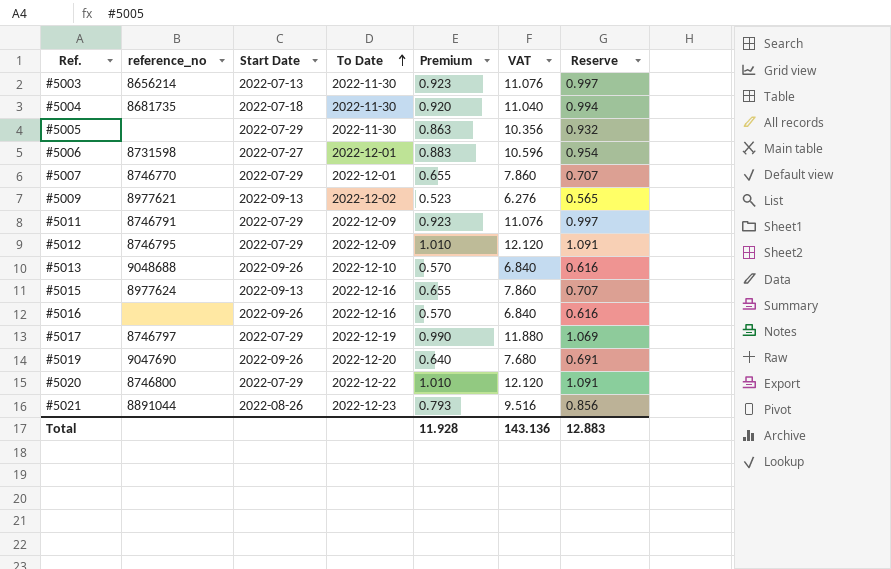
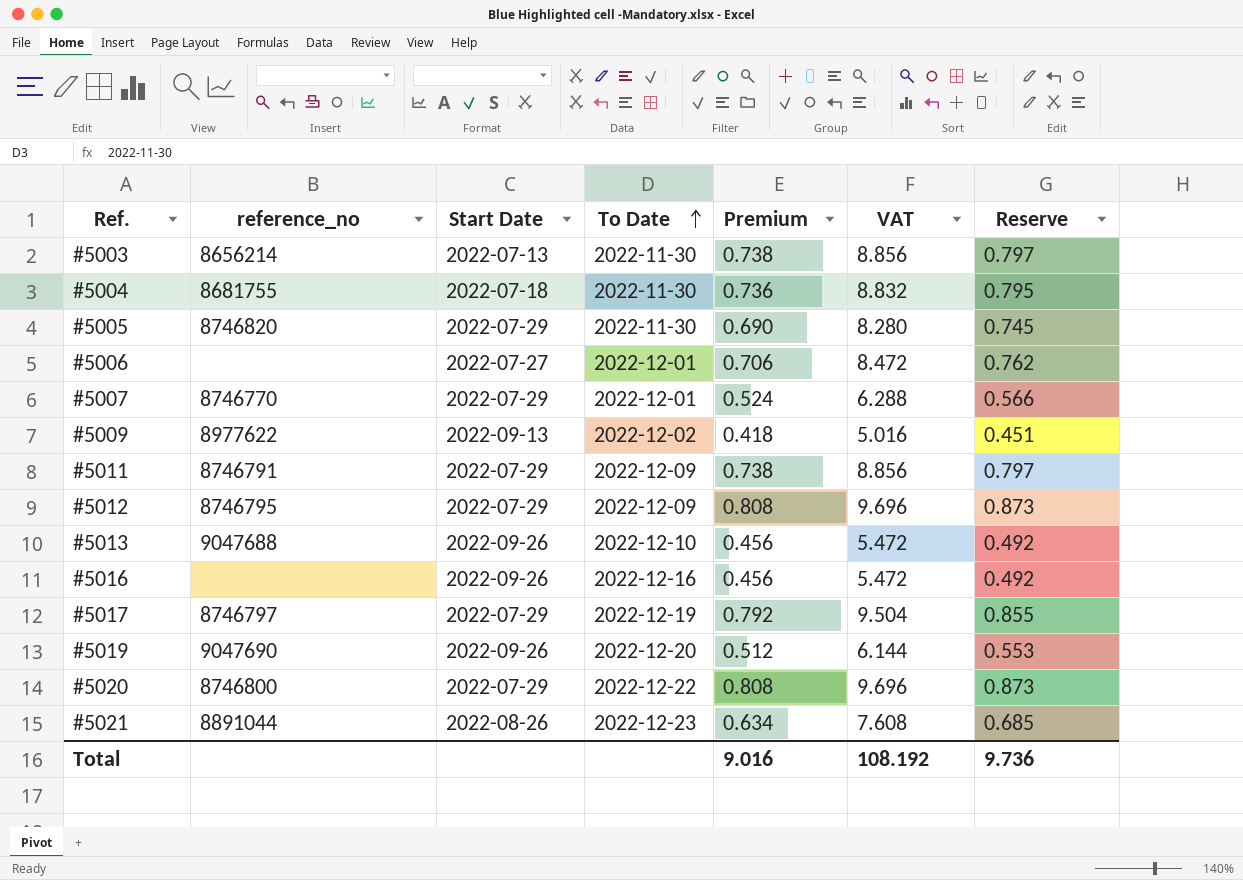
row #5015: 8977624 | 2022-09-13 | 2022-12-16 | 0.655 | 7.860 | 0.707 -> none
#5003 | Premium: 0.923 -> 0.738
#5003 | VAT: 11.076 -> 8.856
#5003 | Reserve: 0.997 -> 0.797
#5004 | reference_no: 8681735 -> 8681755
#5004 | Premium: 0.920 -> 0.736
#5004 | VAT: 11.040 -> 8.832
#5004 | Reserve: 0.994 -> 0.795
#5005 | reference_no: none -> 8746820
#5005 | Premium: 0.863 -> 0.690
#5005 | VAT: 10.356 -> 8.280
#5005 | Reserve: 0.932 -> 0.745
#5006 | reference_no: 8731598 -> none
#5006 | Premium: 0.883 -> 0.706
#5006 | VAT: 10.596 -> 8.472
#5006 | Reserve: 0.954 -> 0.762
#5007 | Premium: 0.655 -> 0.524
#5007 | VAT: 7.860 -> 6.288
#5007 | Reserve: 0.707 -> 0.566
#5009 | reference_no: 8977621 -> 8977622
#5009 | Premium: 0.523 -> 0.418
#5009 | VAT: 6.276 -> 5.016
#5009 | Reserve: 0.565 -> 0.451
#5011 | Premium: 0.923 -> 0.738
#5011 | VAT: 11.076 -> 8.856
#5011 | Reserve: 0.997 -> 0.797
#5012 | Premium: 1.010 -> 0.808
#5012 | VAT: 12.120 -> 9.696
#5012 | Reserve: 1.091 -> 0.873
#5013 | reference_no: 9048688 -> 9047688
#5013 | Premium: 0.570 -> 0.456
#5013 | VAT: 6.840 -> 5.472
#5013 | Reserve: 0.616 -> 0.492
#5016 | Premium: 0.570 -> 0.456
#5016 | VAT: 6.840 -> 5.472
#5016 | Reserve: 0.616 -> 0.492
#5017 | Premium: 0.990 -> 0.792
#5017 | VAT: 11.880 -> 9.504
#5017 | Reserve: 1.069 -> 0.855
#5019 | Premium: 0.640 -> 0.512
#5019 | VAT: 7.680 -> 6.144
#5019 | Reserve: 0.691 -> 0.553
#5020 | Premium: 1.010 -> 0.808
#5020 | VAT: 12.120 -> 9.696
#5020 | Reserve: 1.091 -> 0.873
#5021 | Premium: 0.793 -> 0.634
#5021 | VAT: 9.516 -> 7.608
#5021 | Reserve: 0.856 -> 0.685
Total | Premium: 11.928 -> 9.016
Total | VAT: 143.136 -> 108.192
Total | Reserve: 12.883 -> 9.736

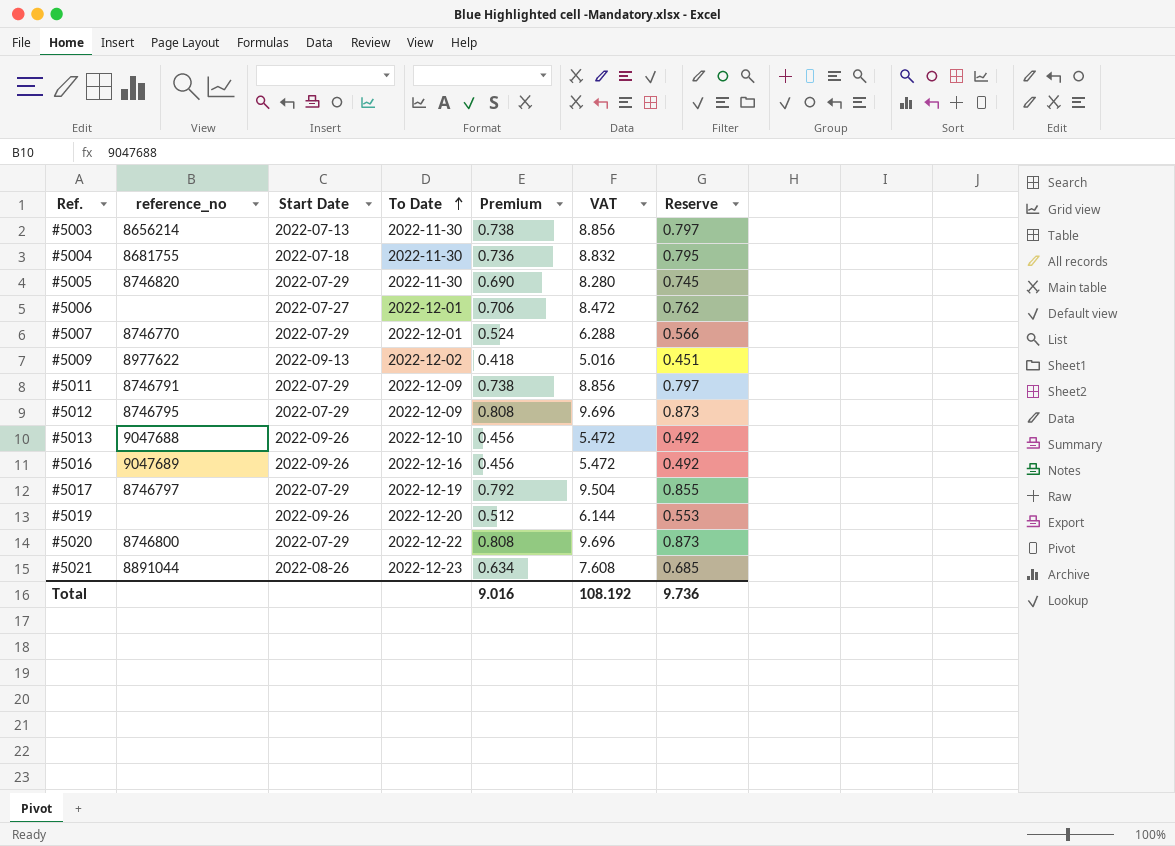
#5016 | reference_no: none -> 9047689
#5019 | reference_no: 9047690 -> none

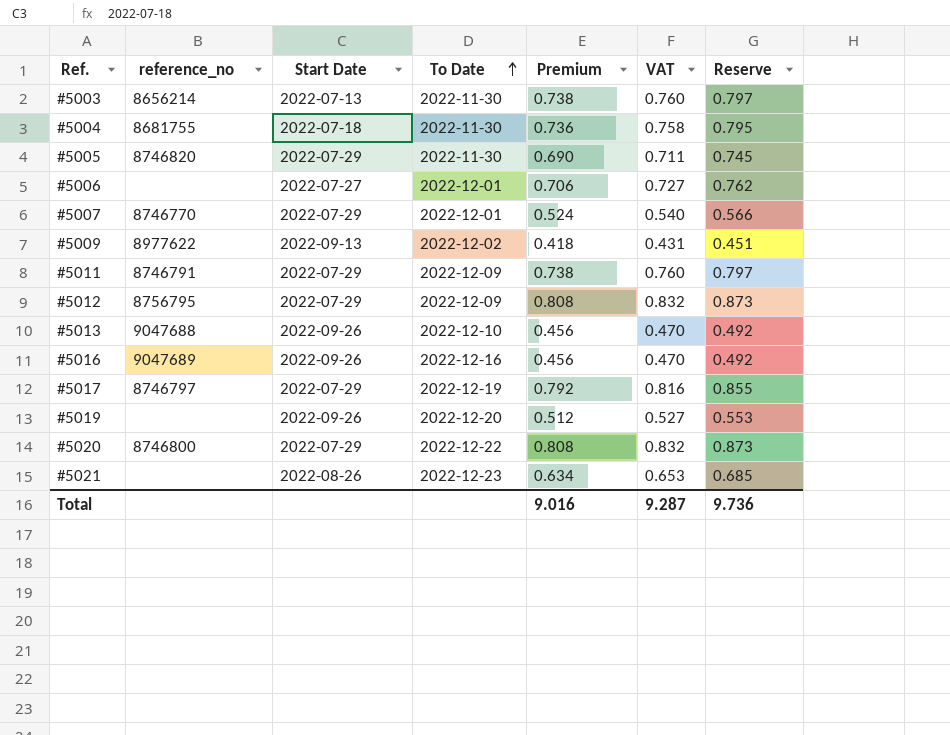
column VAT | formula: [Premium] * 12 -> [Premium] * 1.03
#5012 | reference_no: 8746795 -> 8756795
#5021 | reference_no: 8891044 -> none
Total | VAT: 108.192 -> 9.287

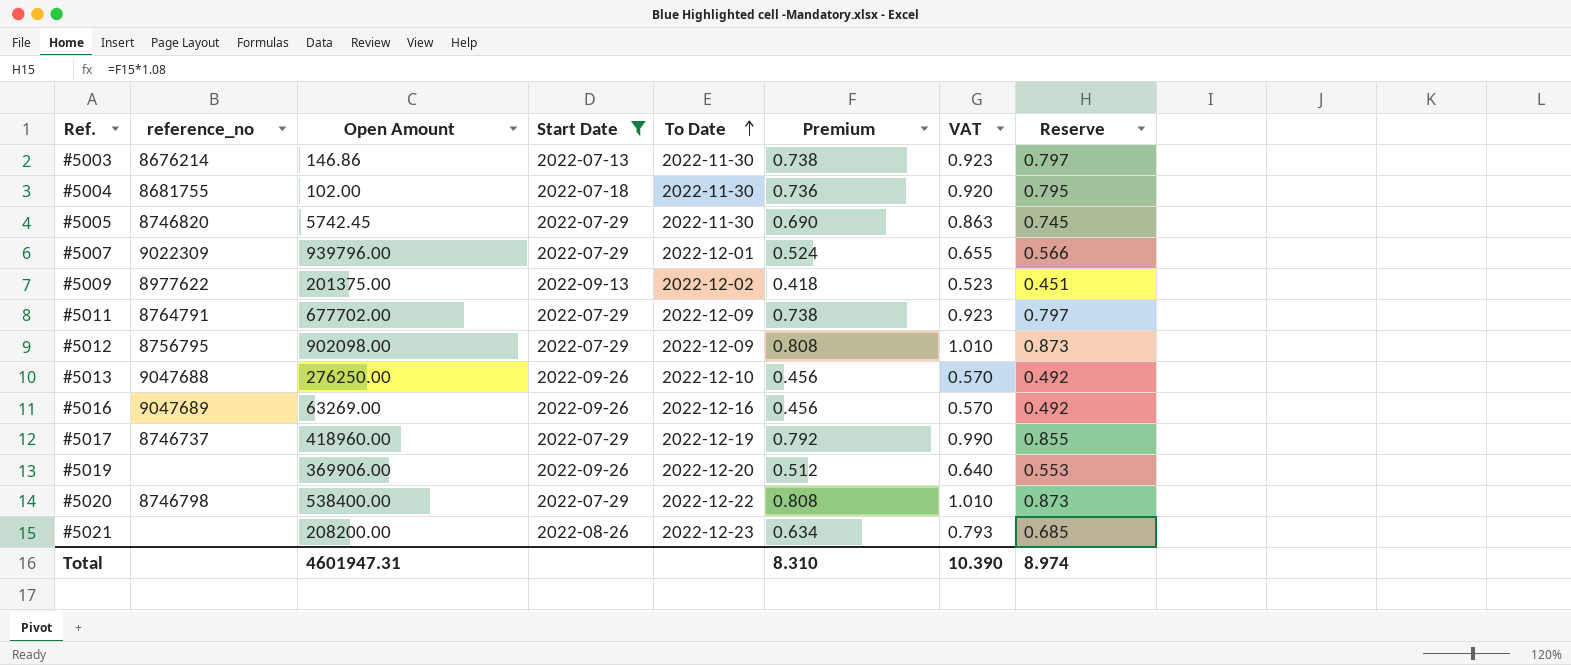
filter: none -> Start Date != 2022-07-27
column Open Amount | position: none -> 3
column VAT | formula: [Premium] * 1.03 -> [Premium] * 1.25
#5003 | reference_no: 8656214 -> 8676214
#5007 | reference_no: 8746770 -> 9022309
#5011 | reference_no: 8746791 -> 8764791
#5017 | reference_no: 8746797 -> 8746737
#5020 | reference_no: 8746800 -> 8746798
Total | Premium: 9.016 -> 8.310
Total | VAT: 9.287 -> 10.390
Total | Reserve: 9.736 -> 8.974

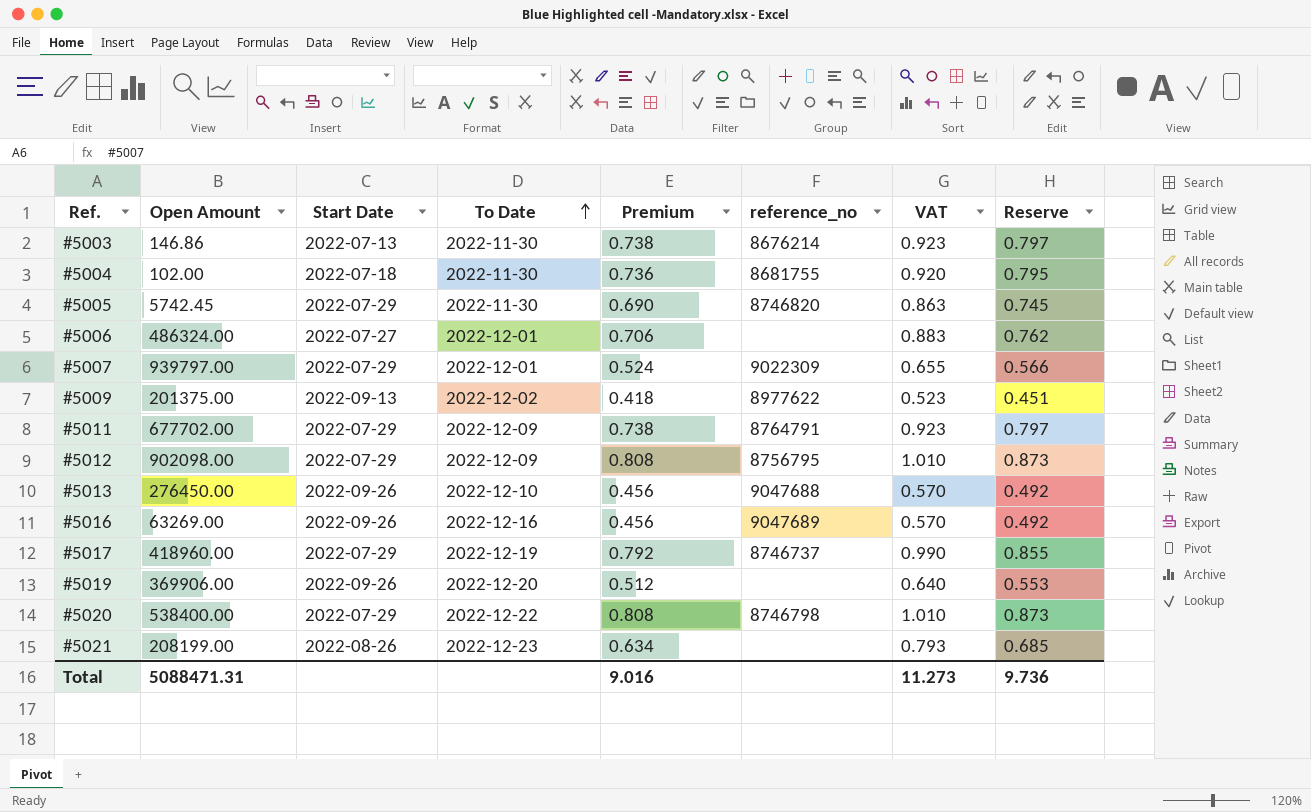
filter: Start Date != 2022-07-27 -> none
column reference_no | position: 2 -> 6
#5007 | Open Amount: 939796.00 -> 939797.00
#5013 | Open Amount: 276250.00 -> 276450.00
#5021 | Open Amount: 208200.00 -> 208199.00
Total | Open Amount: 4601947.31 -> 5088471.31
Total | Premium: 8.310 -> 9.016
Total | VAT: 10.390 -> 11.273
Total | Reserve: 8.974 -> 9.736

